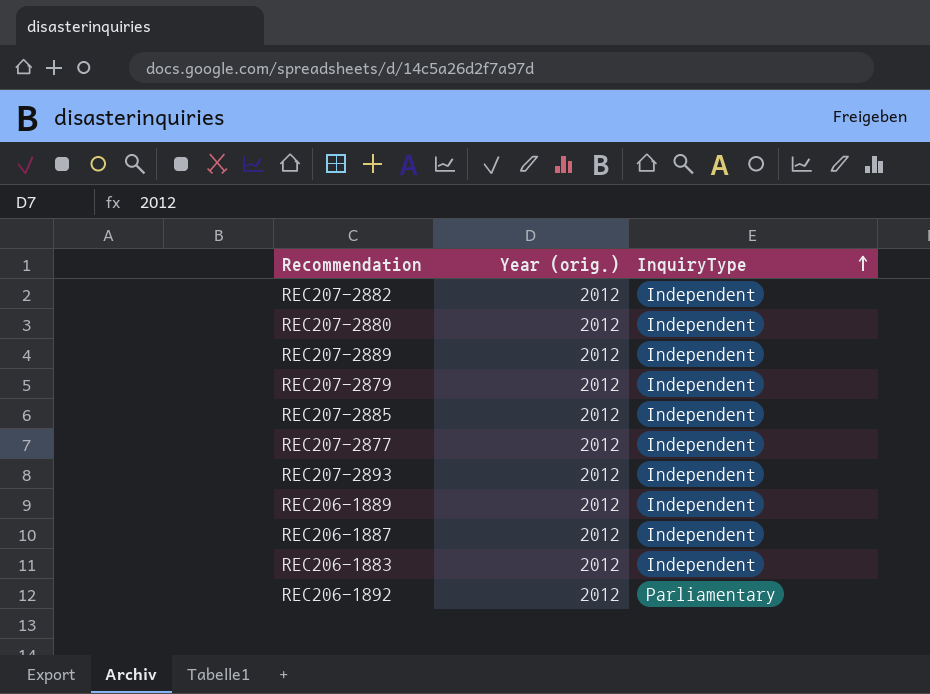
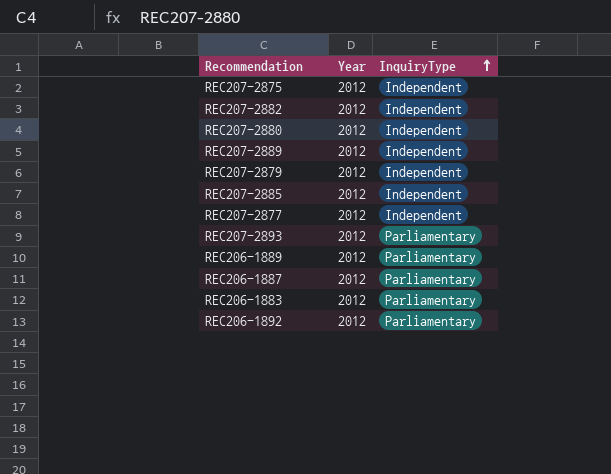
column name: Year (orig.) -> Year
row REC207-2875: none -> 2012 | Independent
REC207-2893 | InquiryType: Independent -> Parliamentary
REC206-1889 | InquiryType: Independent -> Parliamentary
REC206-1887 | InquiryType: Independent -> Parliamentary
REC206-1883 | InquiryType: Independent -> Parliamentary

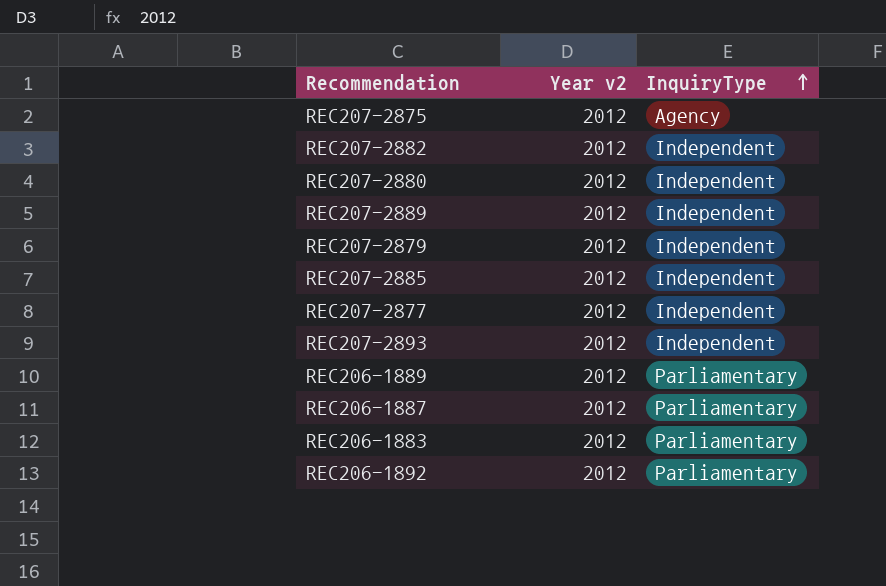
column name: Year -> Year v2
REC207-2875 | InquiryType: Independent -> Agency
REC207-2893 | InquiryType: Parliamentary -> Independent

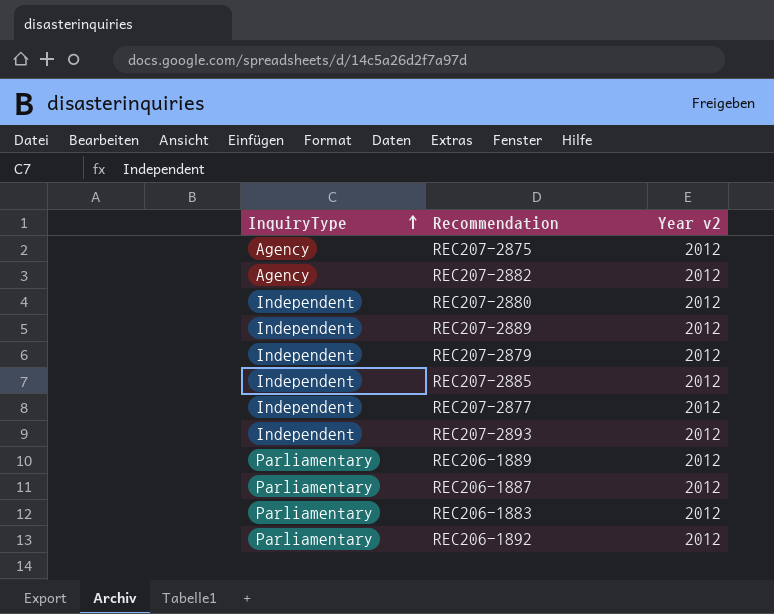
column InquiryType | position: 3 -> 1
REC207-2882 | InquiryType: Independent -> Agency

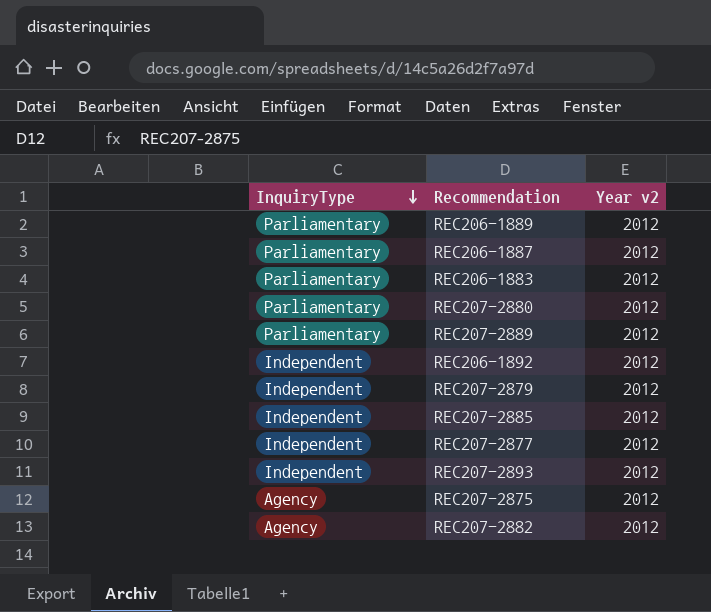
row order: InquiryType ascending -> InquiryType descending
REC207-2880 | InquiryType: Independent -> Parliamentary
REC207-2889 | InquiryType: Independent -> Parliamentary
REC206-1892 | InquiryType: Parliamentary -> Independent

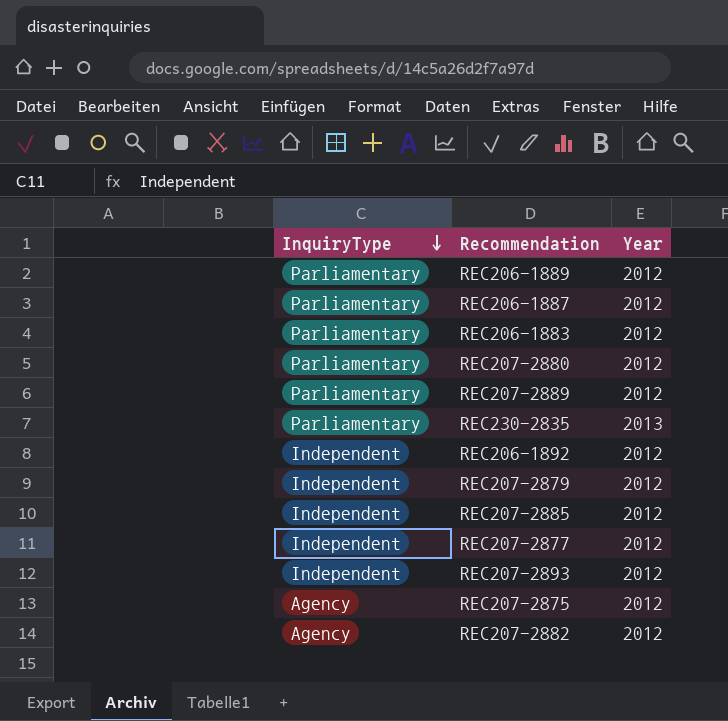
column name: Year v2 -> Year
row REC230-2835: none -> Parliamentary | 2013

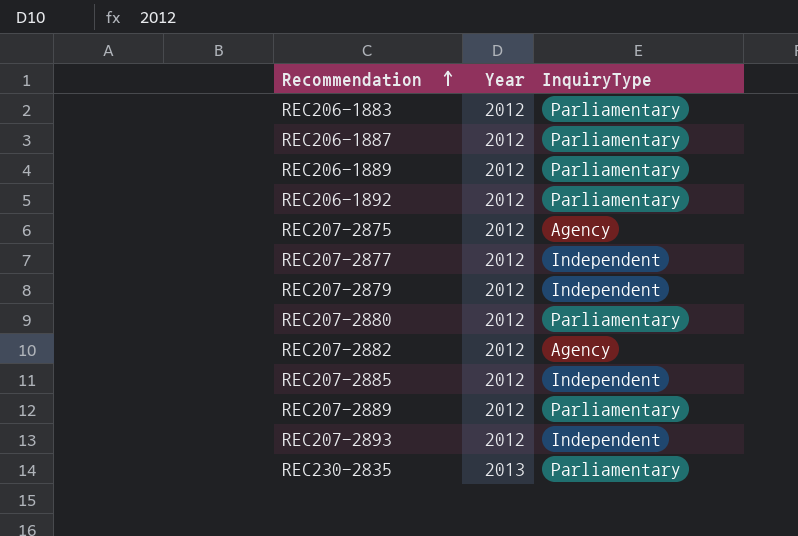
row order: InquiryType descending -> Recommendation ascending
column InquiryType | position: 1 -> 3
REC206-1892 | InquiryType: Independent -> Parliamentary

